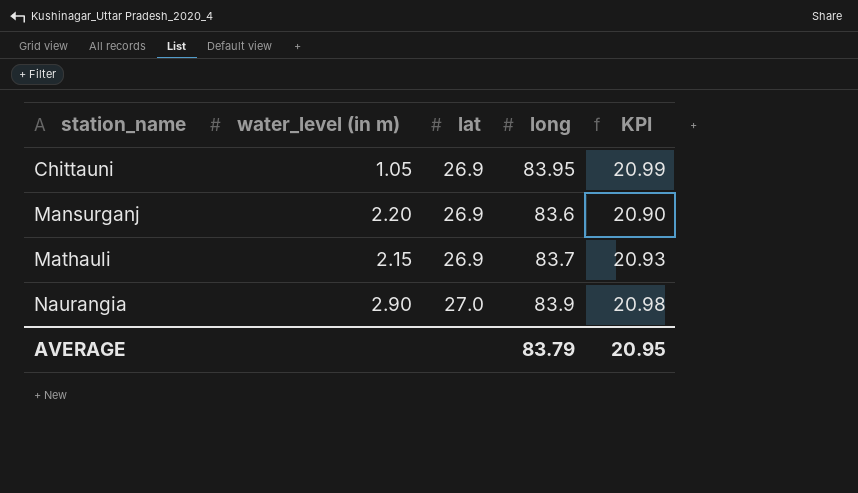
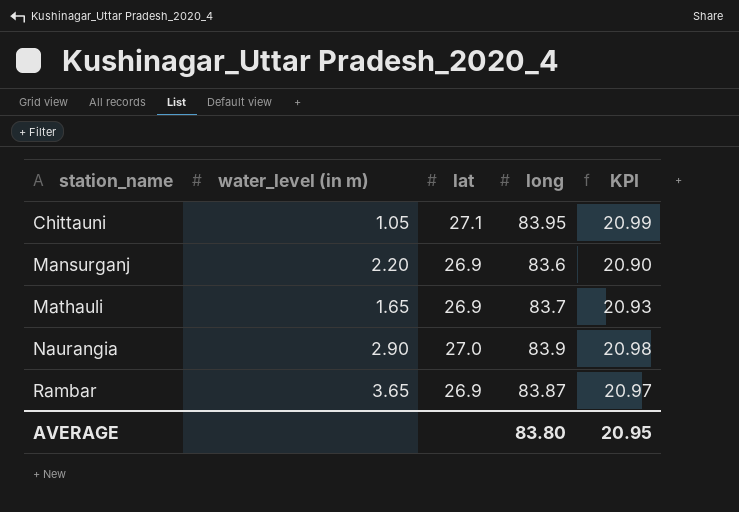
Chittauni | lat: 26.9 -> 27.1
Mathauli | water_level (in m): 2.15 -> 1.65
row Rambar: none -> 3.65 | 26.9 | 83.87 | 20.97
AVERAGE | long: 83.79 -> 83.80

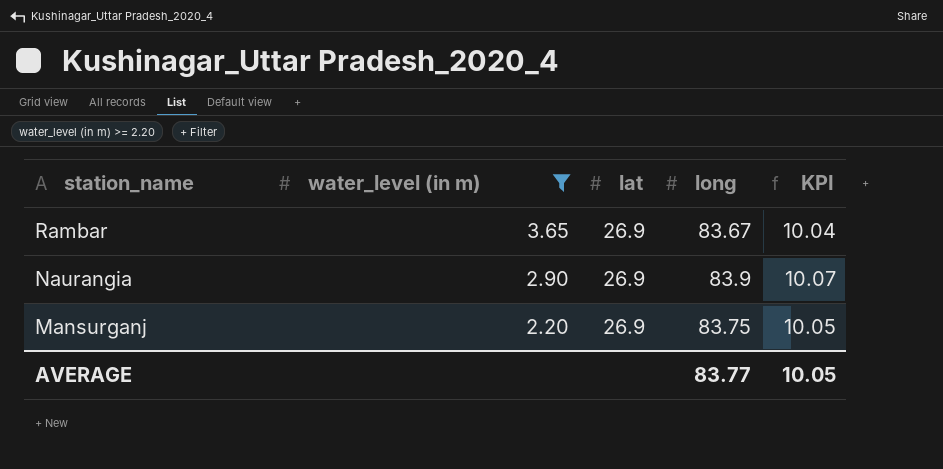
filter: none -> water_level (in m) >= 2.20
row order: station_name ascending -> station_name descending
column KPI | formula: [long] * 0.25 -> [long] * 0.12
Rambar | long: 83.87 -> 83.67
Naurangia | lat: 27.0 -> 26.9
Mansurganj | long: 83.6 -> 83.75
AVERAGE | long: 83.80 -> 83.77
AVERAGE | KPI: 20.95 -> 10.05

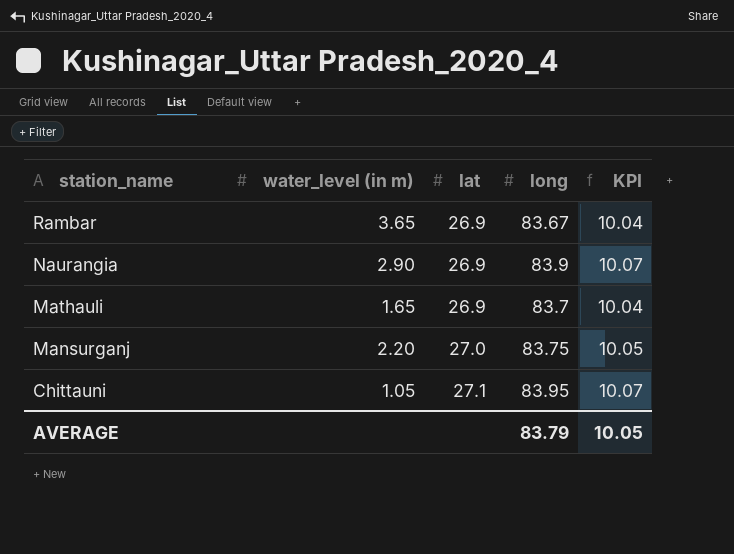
filter: water_level (in m) >= 2.20 -> none
Mansurganj | lat: 26.9 -> 27.0
AVERAGE | long: 83.77 -> 83.79

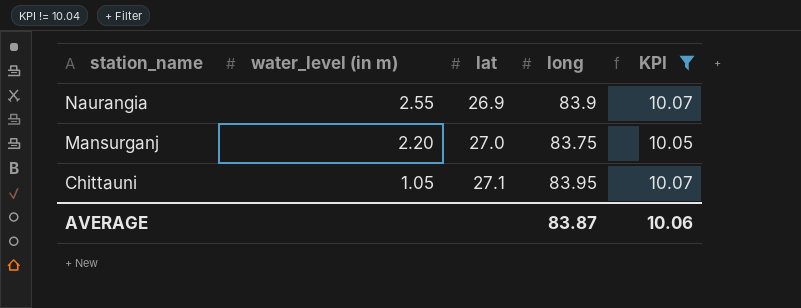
filter: none -> KPI != 10.04
Naurangia | water_level (in m): 2.90 -> 2.55
AVERAGE | long: 83.79 -> 83.87
AVERAGE | KPI: 10.05 -> 10.06

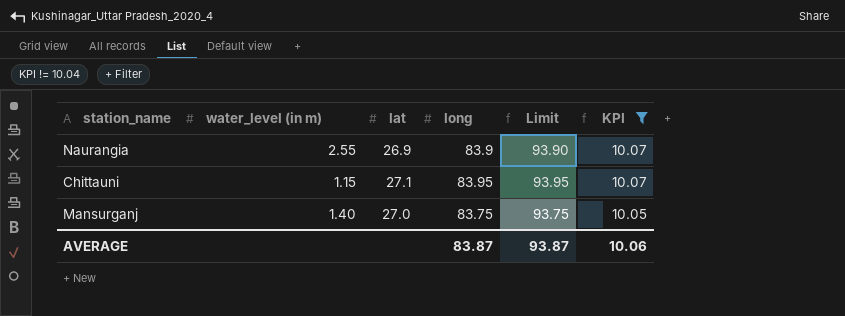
row order: station_name descending -> KPI descending
column Limit | formula: none -> [long] + 10
Chittauni | water_level (in m): 1.05 -> 1.15
Mansurganj | water_level (in m): 2.20 -> 1.40

